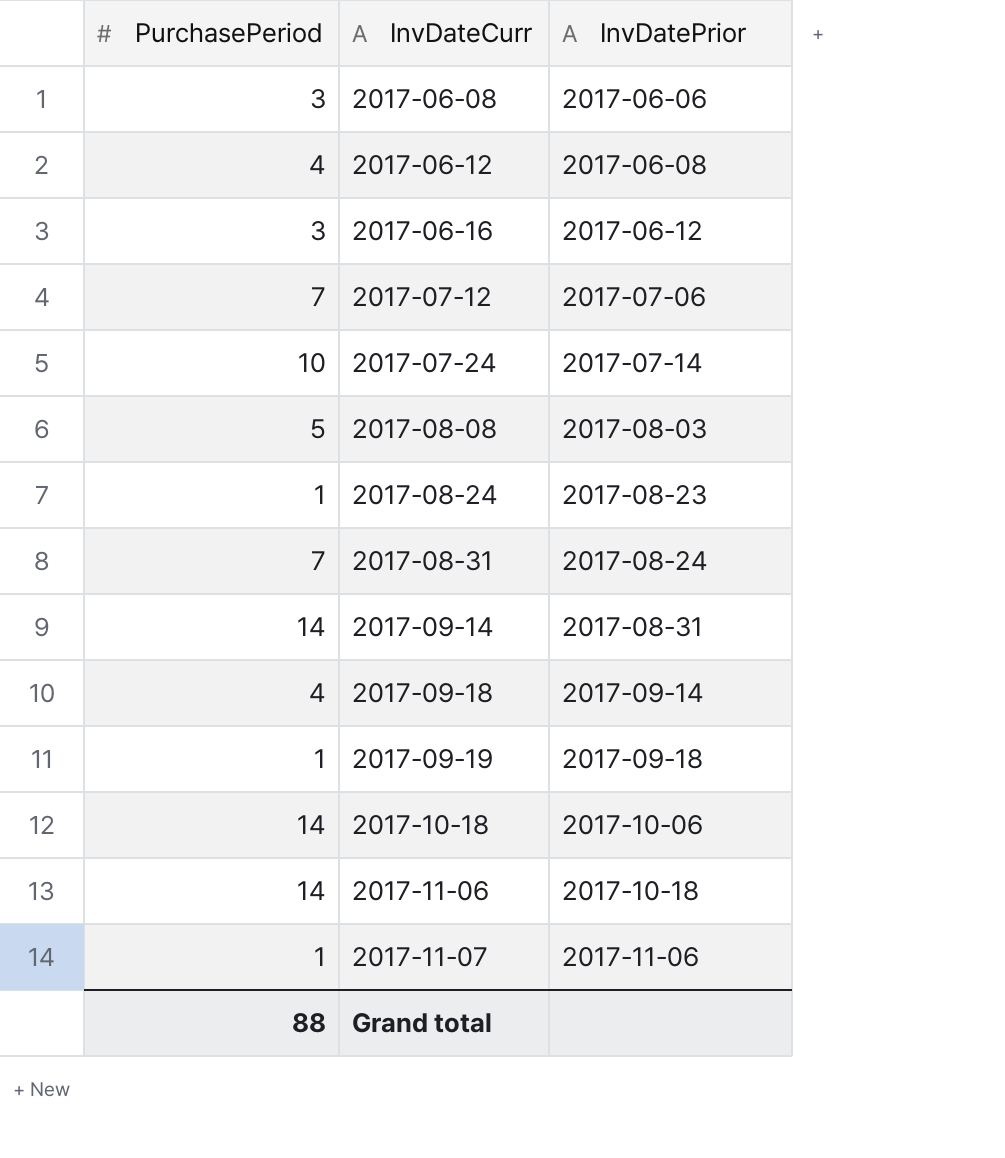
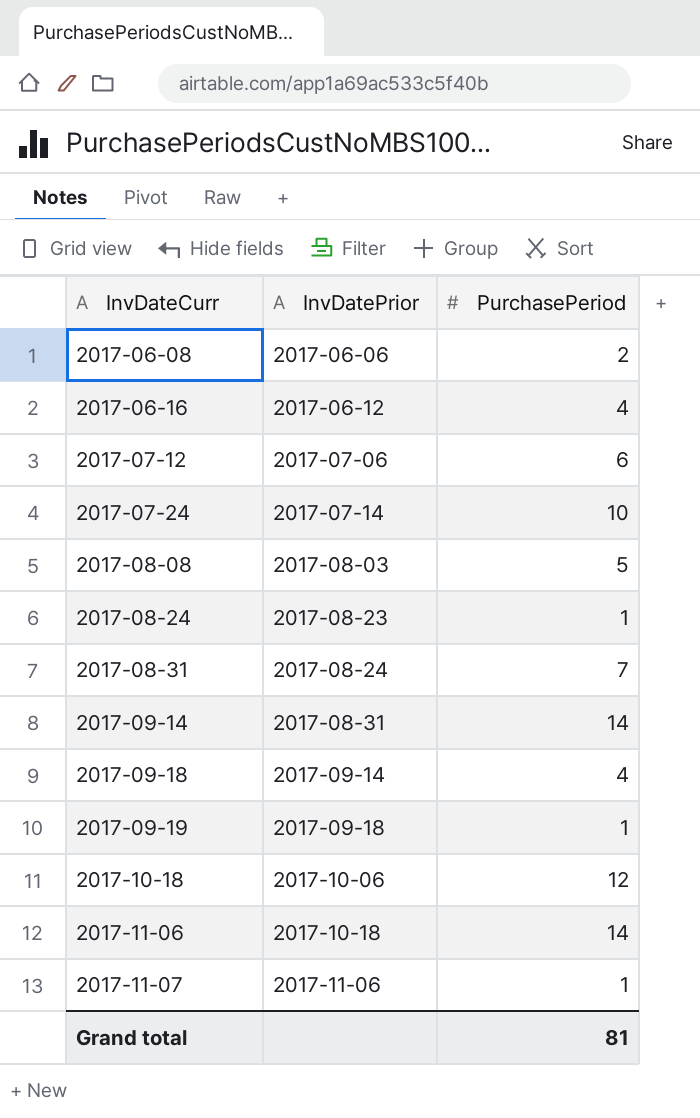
column PurchasePeriod | position: 1 -> 3
row 2017-06-12: 4 | 2017-06-08 -> none
2017-06-08 | PurchasePeriod: 3 -> 2
2017-06-16 | PurchasePeriod: 3 -> 4
2017-07-12 | PurchasePeriod: 7 -> 6
2017-10-18 | PurchasePeriod: 14 -> 12
Grand total | PurchasePeriod: 88 -> 81

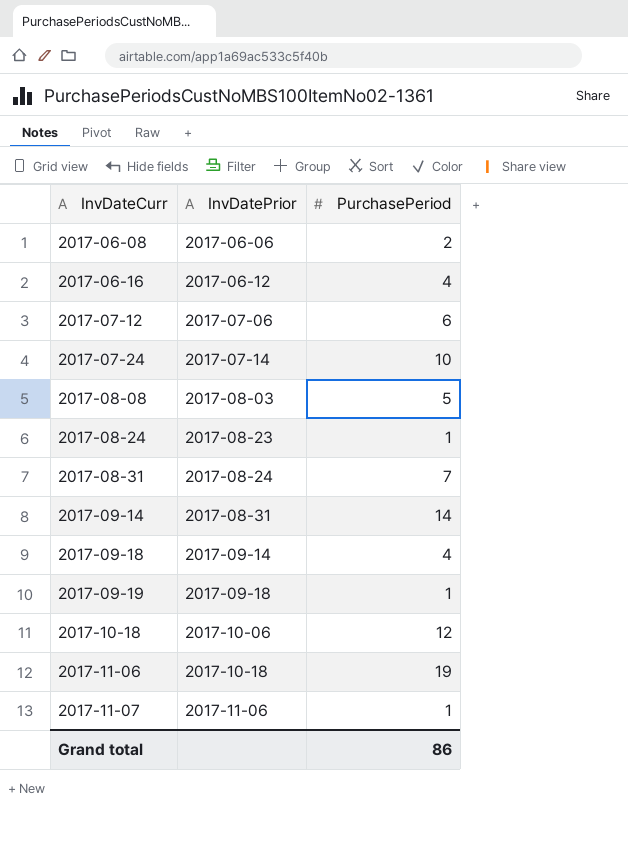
2017-11-06 | PurchasePeriod: 14 -> 19
Grand total | PurchasePeriod: 81 -> 86

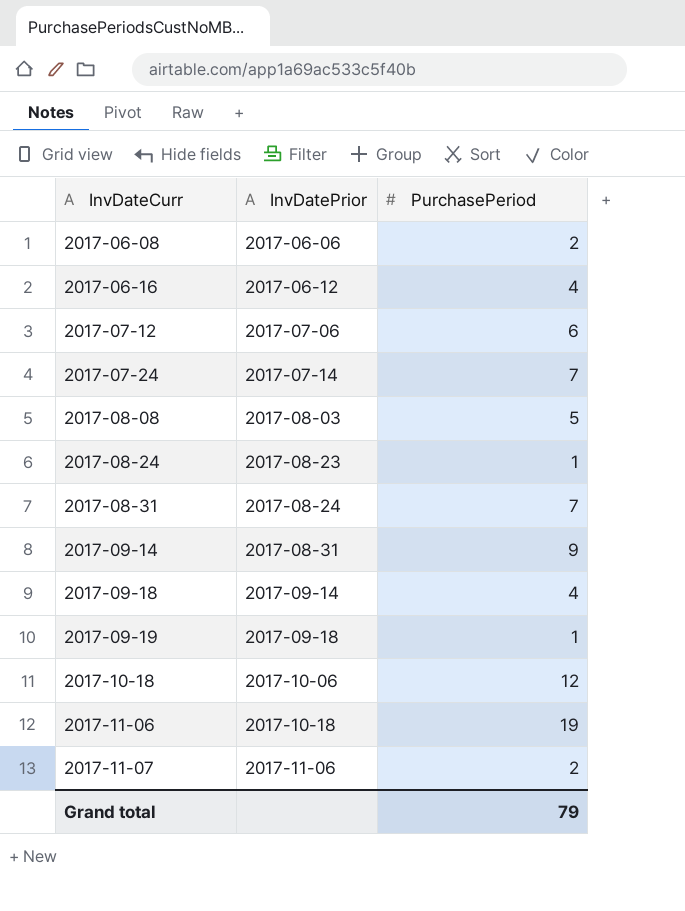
2017-07-24 | PurchasePeriod: 10 -> 7
2017-09-14 | PurchasePeriod: 14 -> 9
2017-11-07 | PurchasePeriod: 1 -> 2
Grand total | PurchasePeriod: 86 -> 79

